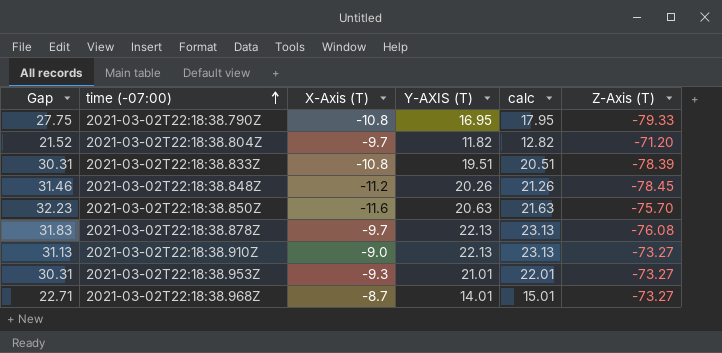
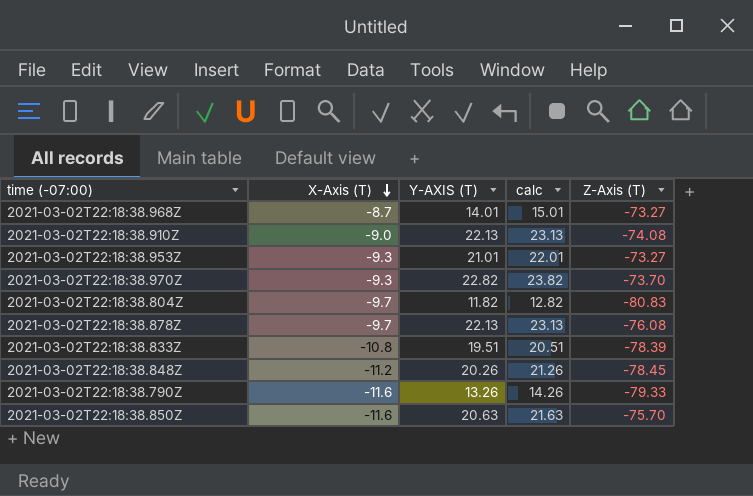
row order: time (-07:00) ascending -> X-Axis (T) descending
column Gap | formula: [Y-AXIS (T)] - [X-Axis (T)] -> none
2021-03-02T22:18:38.910Z | Z-Axis (T): -73.27 -> -74.08
row 2021-03-02T22:18:38.970Z: none -> -9.3 | 22.82 | 23.82 | -73.70
2021-03-02T22:18:38.804Z | Z-Axis (T): -71.20 -> -80.83
2021-03-02T22:18:38.790Z | X-Axis (T): -10.8 -> -11.6
2021-03-02T22:18:38.790Z | Y-AXIS (T): 16.95 -> 13.26
2021-03-02T22:18:38.790Z | calc: 17.95 -> 14.26

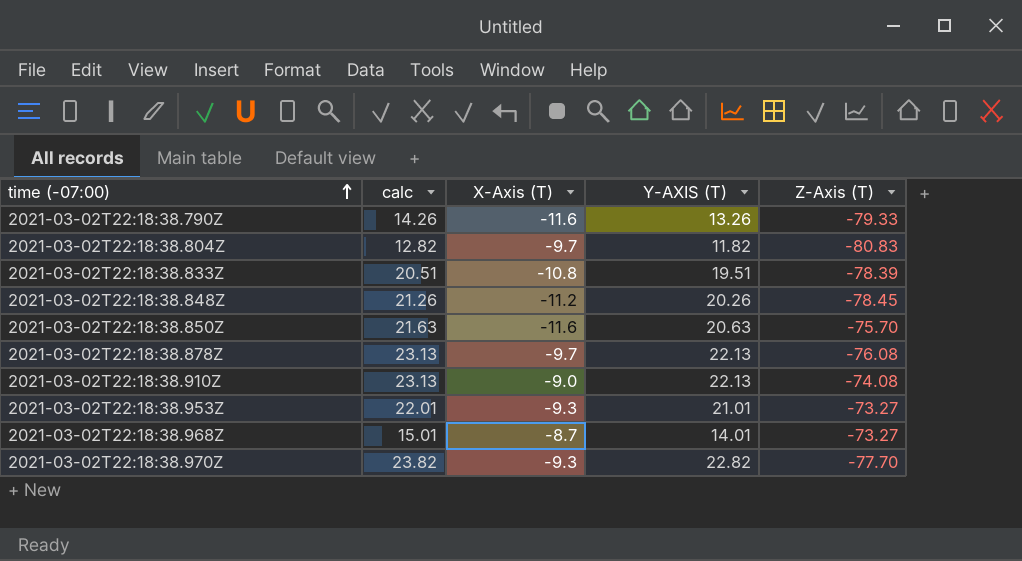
row order: X-Axis (T) descending -> time (-07:00) ascending
column calc | position: 4 -> 2
2021-03-02T22:18:38.970Z | Z-Axis (T): -73.70 -> -77.70

